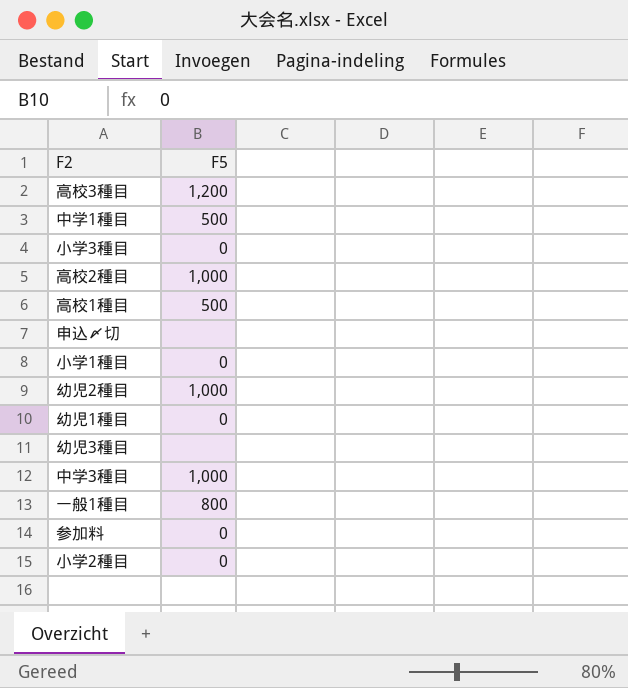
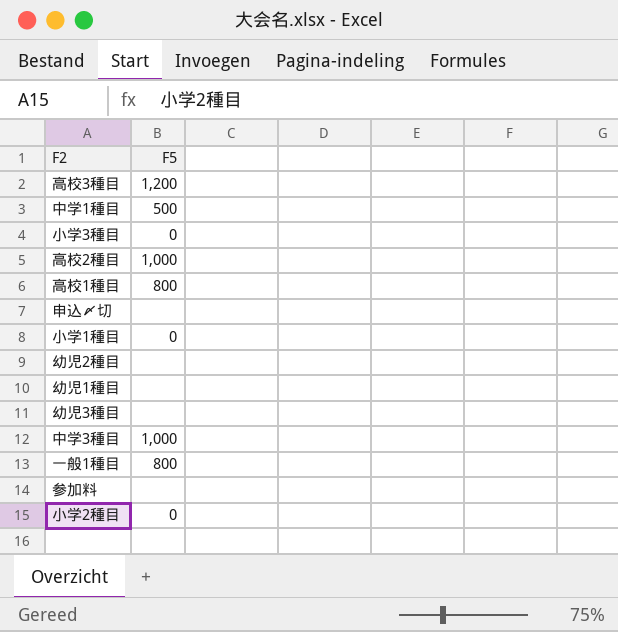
高校1種目 | F5: 500 -> 800
幼児2種目 | F5: 1,000 -> none
幼児1種目 | F5: 0 -> none
参加料 | F5: 0 -> none

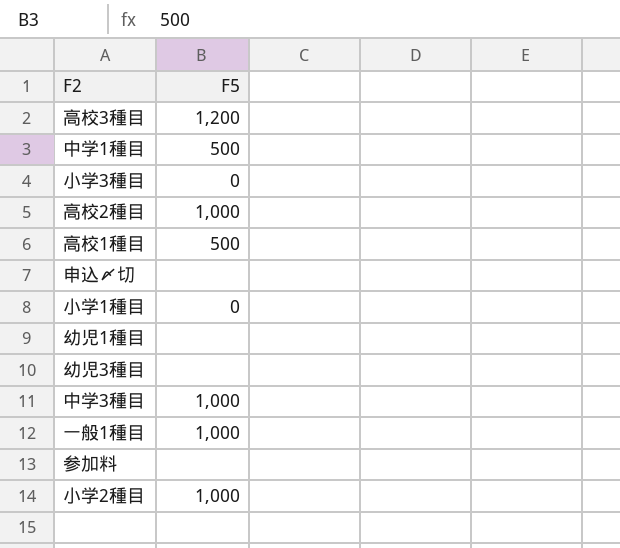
row 幼児2種目: none -> none
高校1種目 | F5: 800 -> 500
一般1種目 | F5: 800 -> 1,000
小学2種目 | F5: 0 -> 1,000

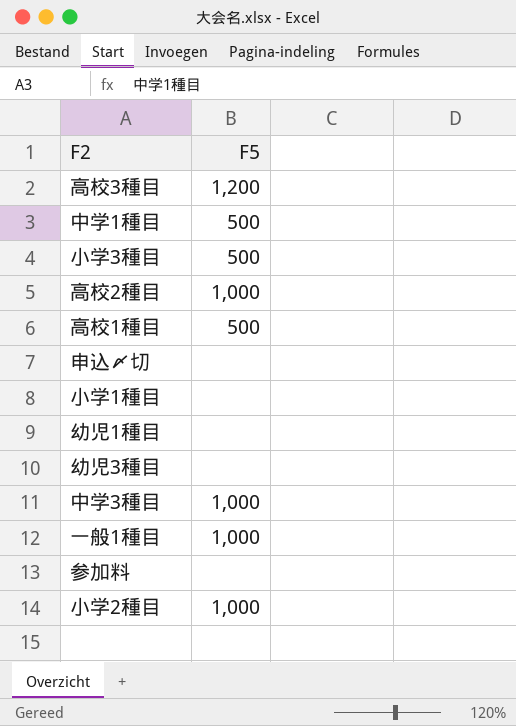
小学3種目 | F5: 0 -> 500
小学1種目 | F5: 0 -> none

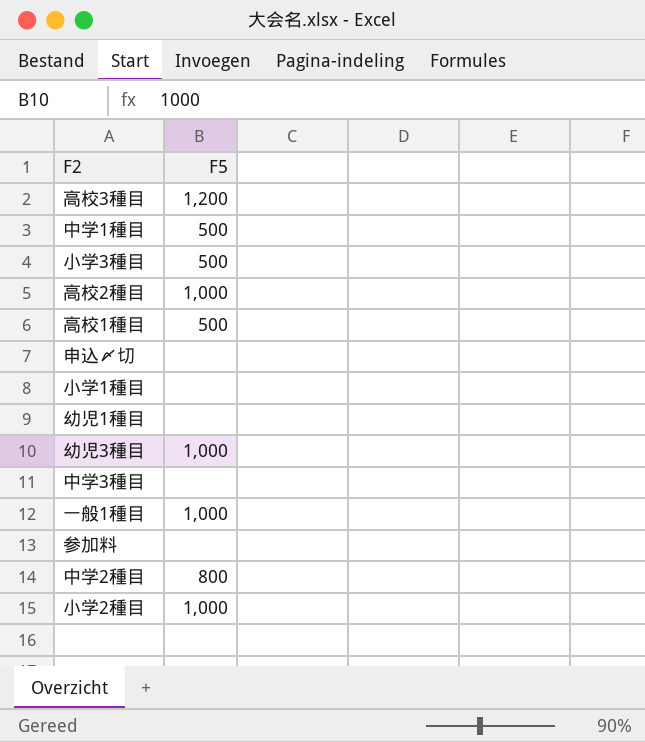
幼児3種目 | F5: none -> 1,000
中学3種目 | F5: 1,000 -> none
row 中学2種目: none -> 800

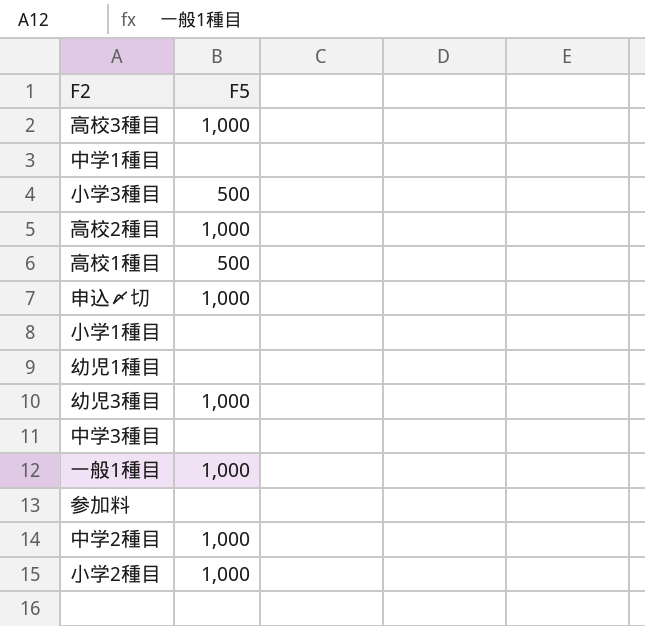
高校3種目 | F5: 1,200 -> 1,000
中学1種目 | F5: 500 -> none
申込〆切 | F5: none -> 1,000
中学2種目 | F5: 800 -> 1,000

